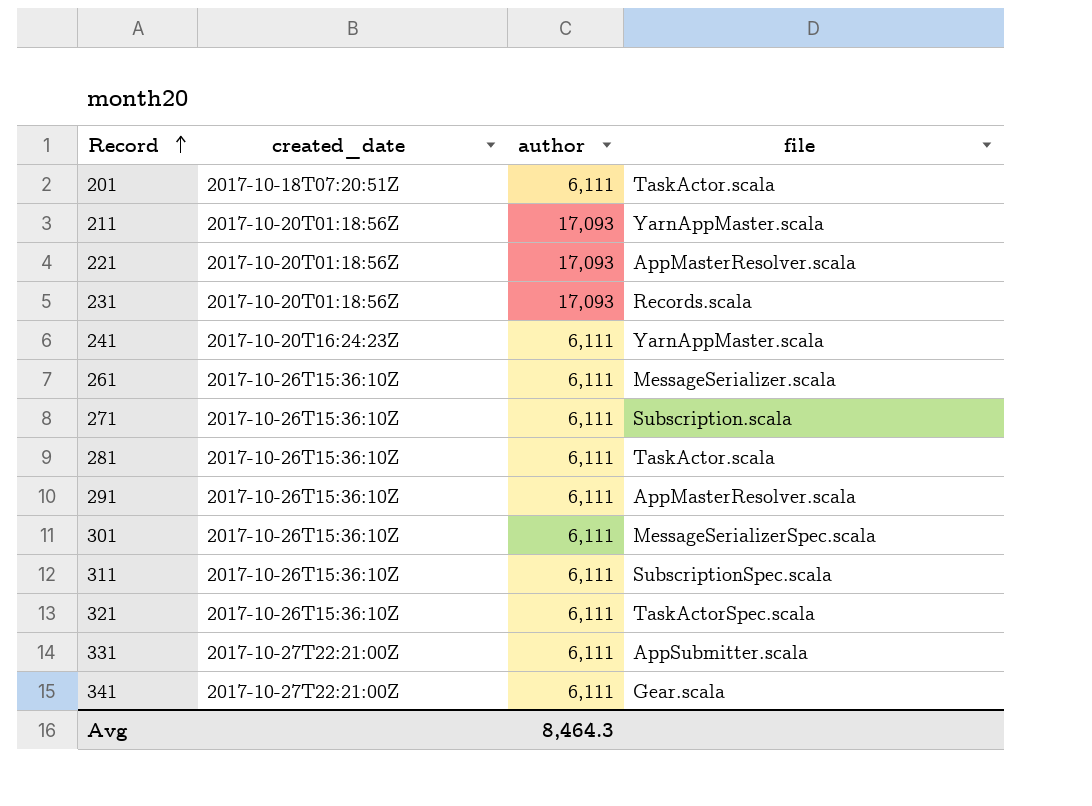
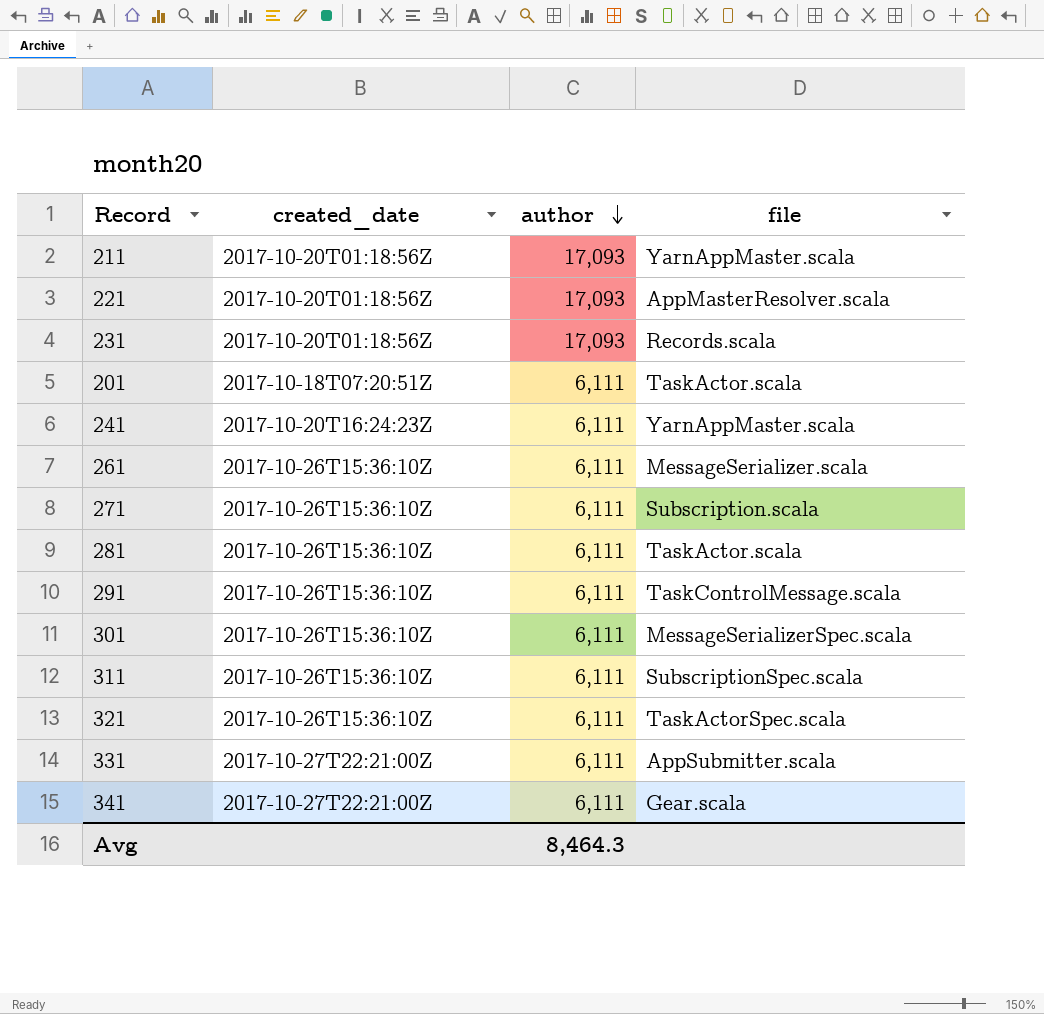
row order: Record ascending -> author descending
291 | file: AppMasterResolver.scala -> TaskControlMessage.scala

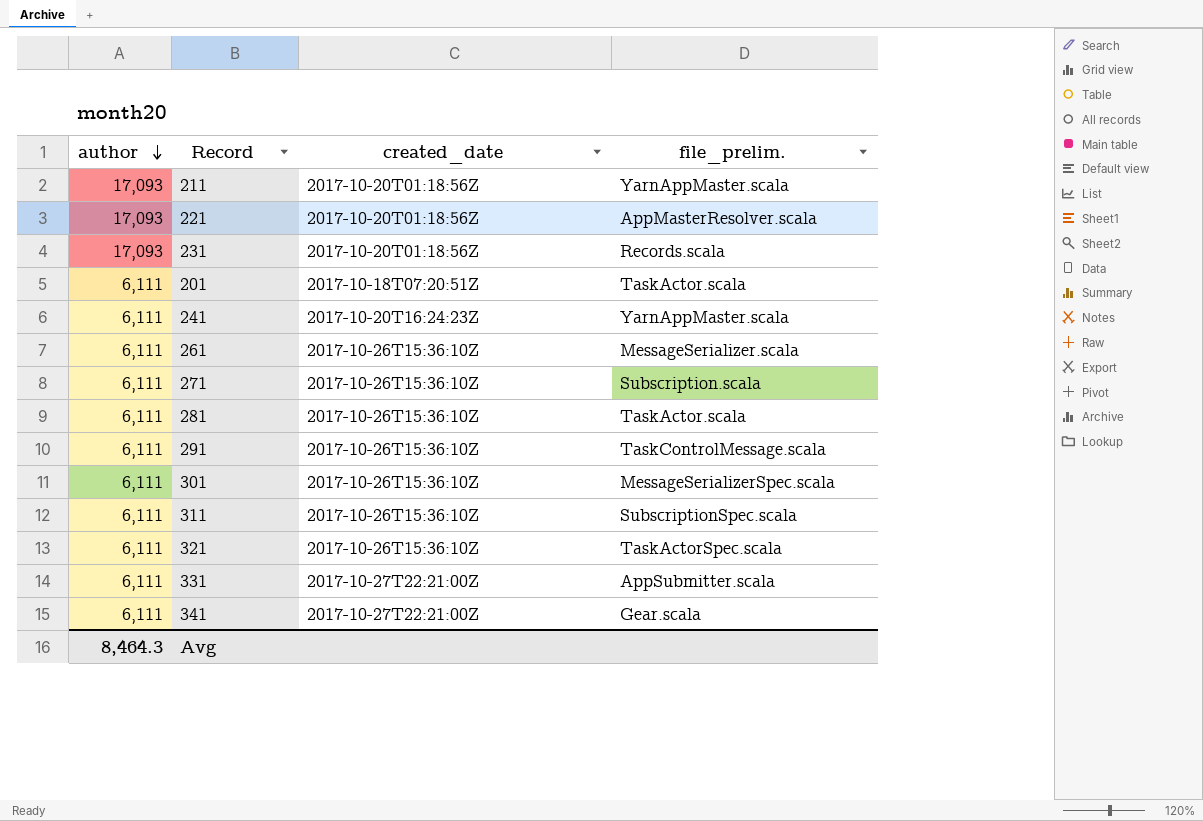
column author | position: 3 -> 1
column name: file -> file_prelim.

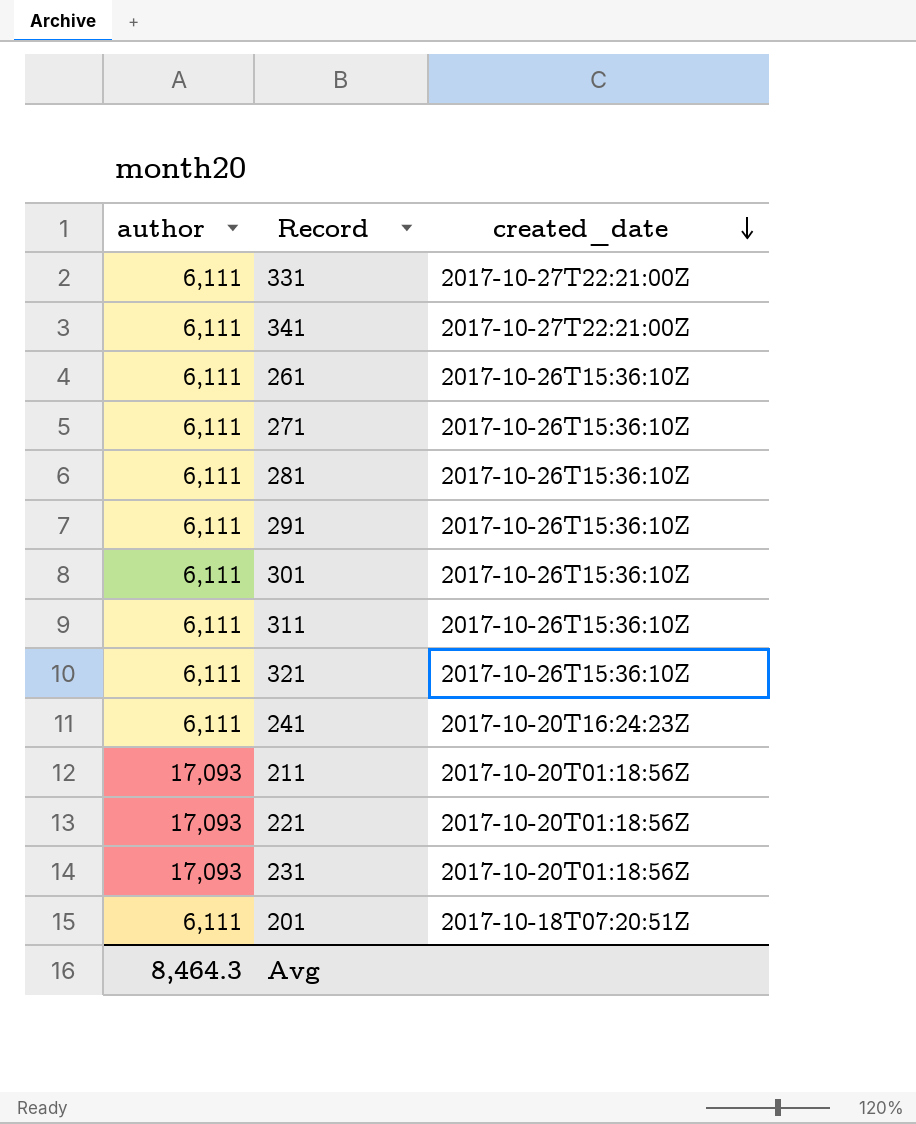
row order: author descending -> created_date descending
column file_prelim. | position: 4 -> none

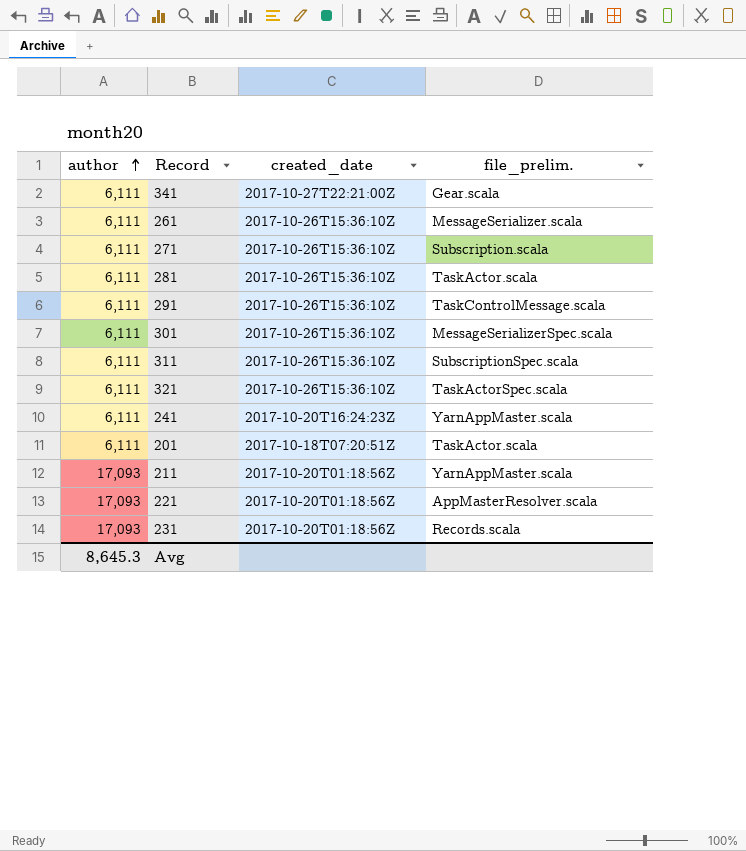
row order: created_date descending -> author ascending
column file_prelim. | position: none -> 4
row 331: 6,111 | 2017-10-27T22:21:00Z -> none
Avg | author: 8,464.3 -> 8,645.3

